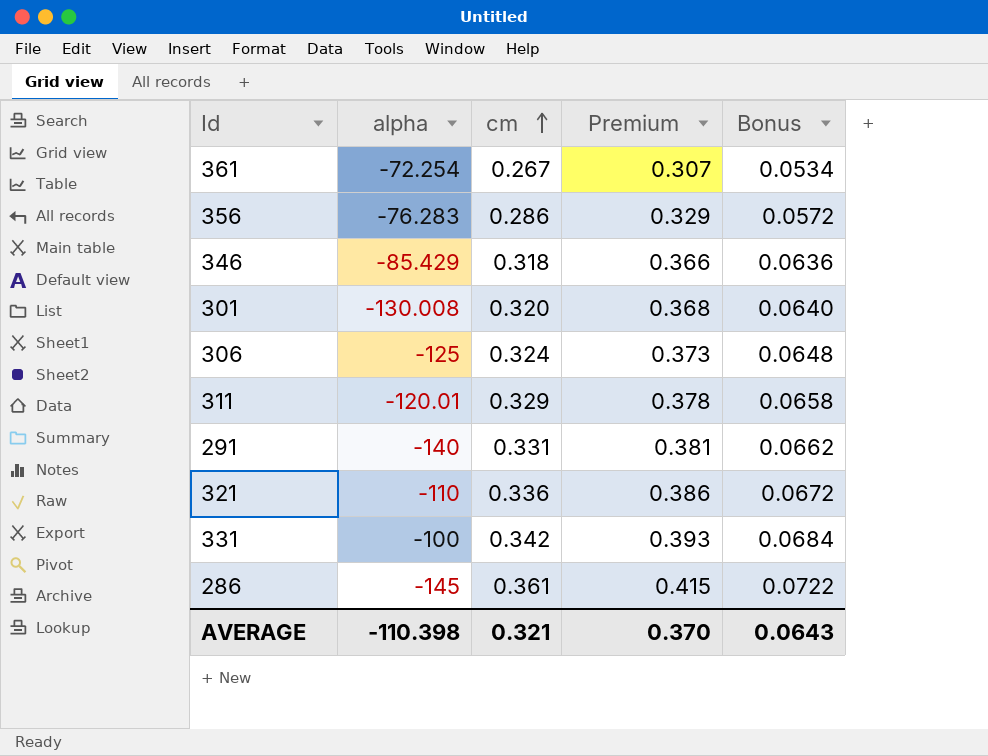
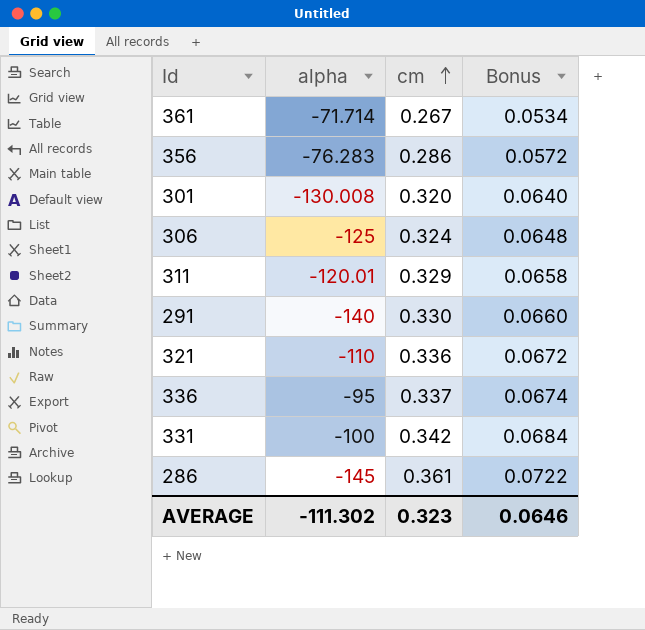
column Premium | formula: [cm] * 1.15 -> none
row 346: -85.429 | 0.318 | 0.366 | 0.0636 -> none
361 | alpha: -72.254 -> -71.714
291 | cm: 0.331 -> 0.330
291 | Bonus: 0.0662 -> 0.0660
row 336: none -> -95 | 0.337 | 0.0674
AVERAGE | alpha: -110.398 -> -111.302
AVERAGE | cm: 0.321 -> 0.323
AVERAGE | Bonus: 0.0643 -> 0.0646

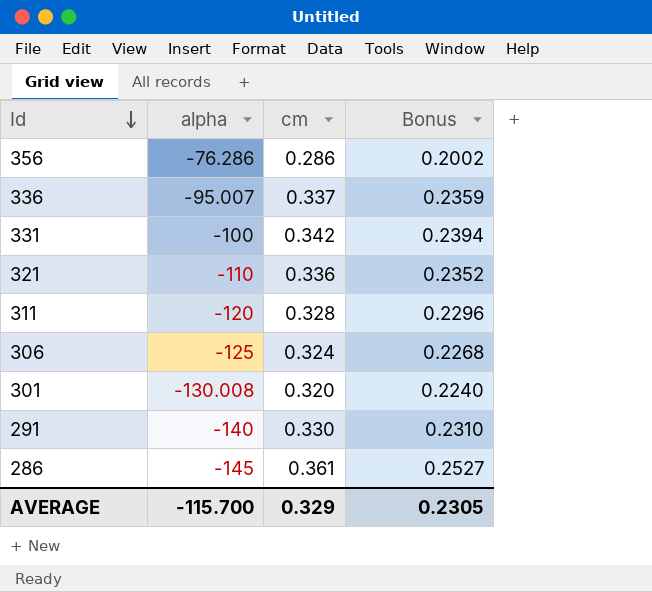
row order: cm ascending -> Id descending
column Bonus | formula: [cm] * 0.2 -> [cm] * 0.7
row 361: -71.714 | 0.267 | 0.0534 -> none
356 | alpha: -76.283 -> -76.286
336 | alpha: -95 -> -95.007
311 | alpha: -120.01 -> -120
311 | cm: 0.329 -> 0.328
AVERAGE | alpha: -111.302 -> -115.700
AVERAGE | cm: 0.323 -> 0.329
AVERAGE | Bonus: 0.0646 -> 0.2305

